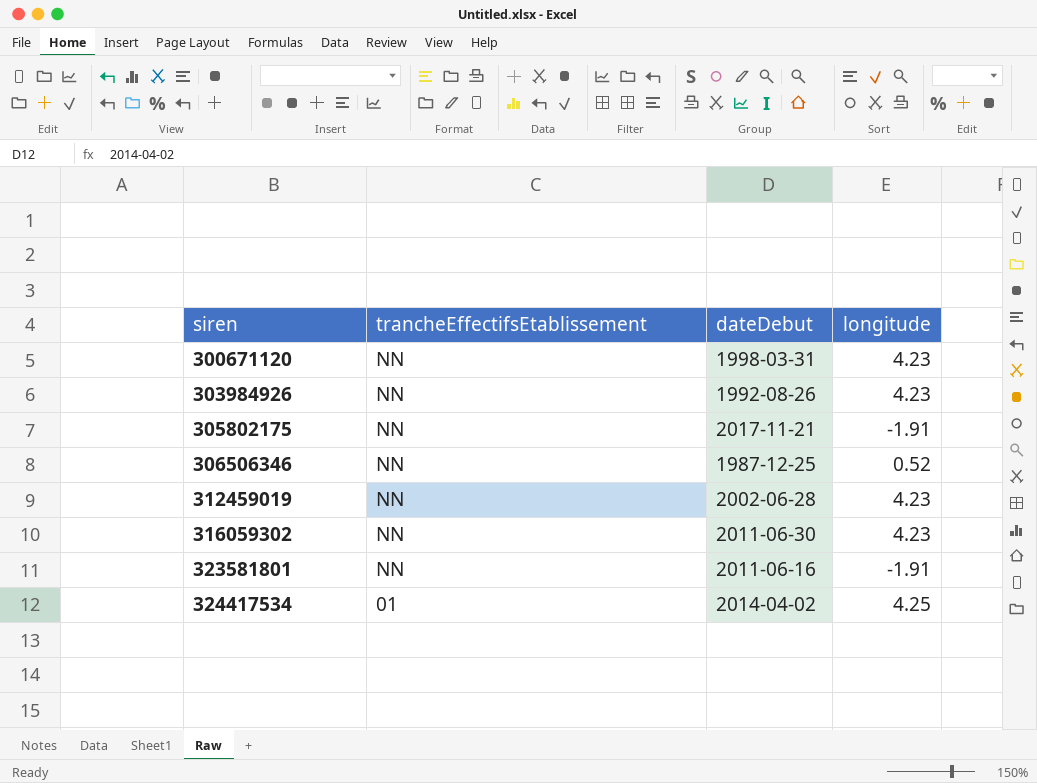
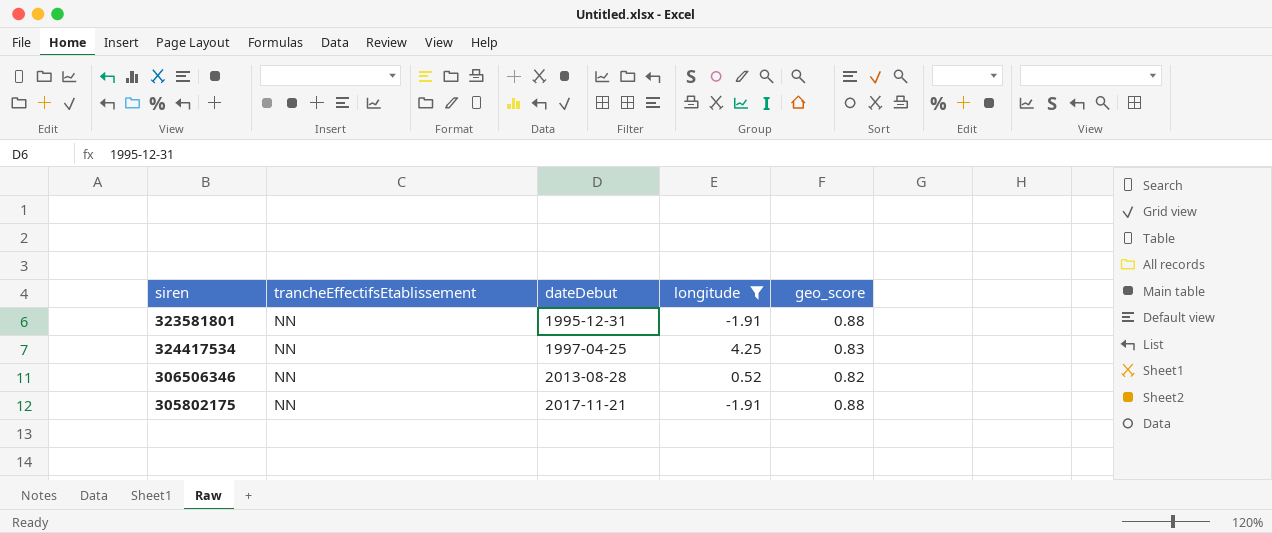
filter: none -> longitude != 4.23
row order: siren ascending -> dateDebut ascending
column geo_score | position: none -> 5
323581801 | dateDebut: 2011-06-16 -> 1995-12-31
324417534 | trancheEffectifsEtablissement: 01 -> NN
324417534 | dateDebut: 2014-04-02 -> 1997-04-25
306506346 | dateDebut: 1987-12-25 -> 2013-08-28

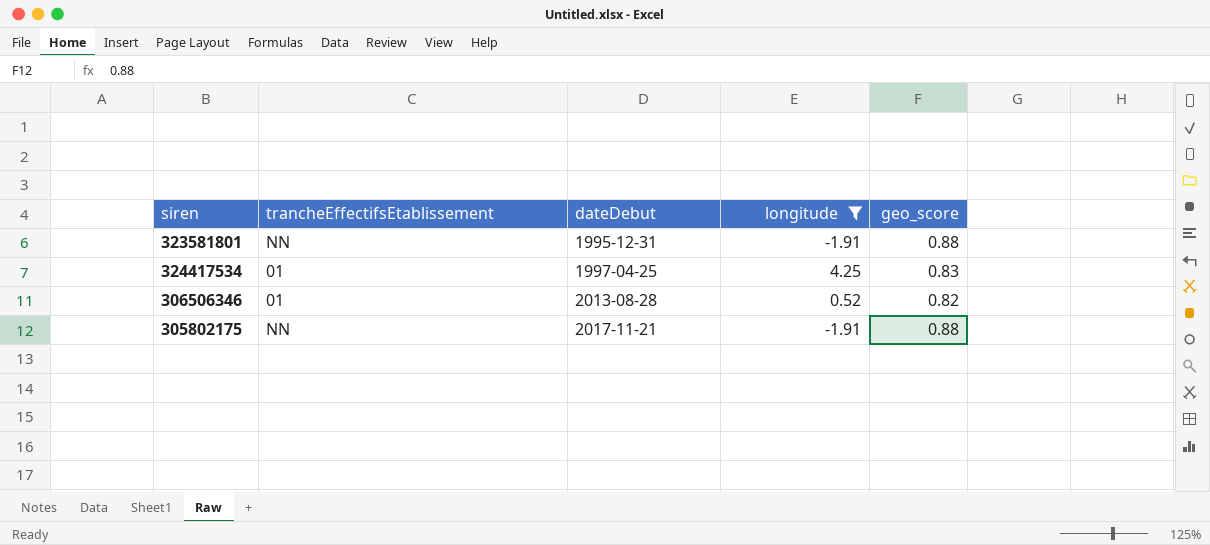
324417534 | trancheEffectifsEtablissement: NN -> 01
306506346 | trancheEffectifsEtablissement: NN -> 01

